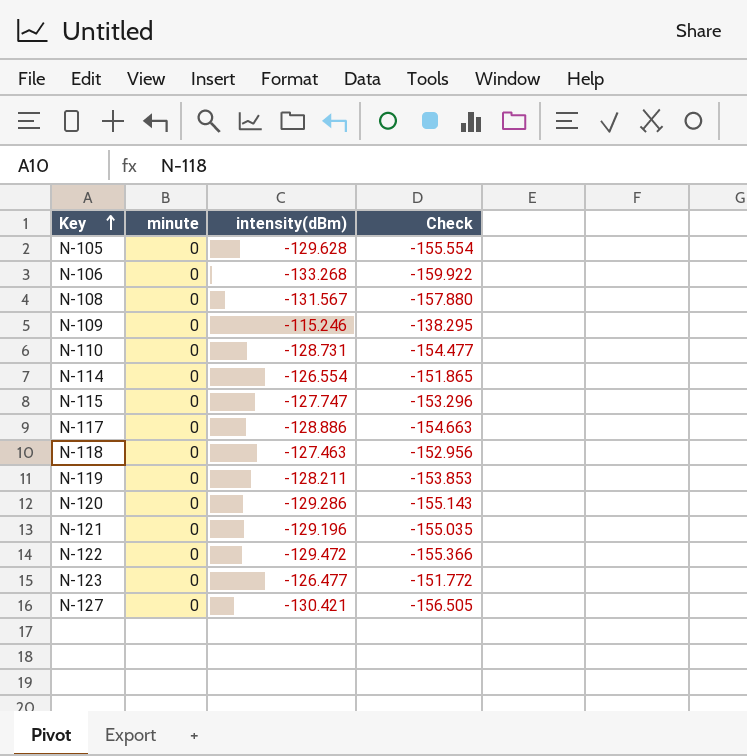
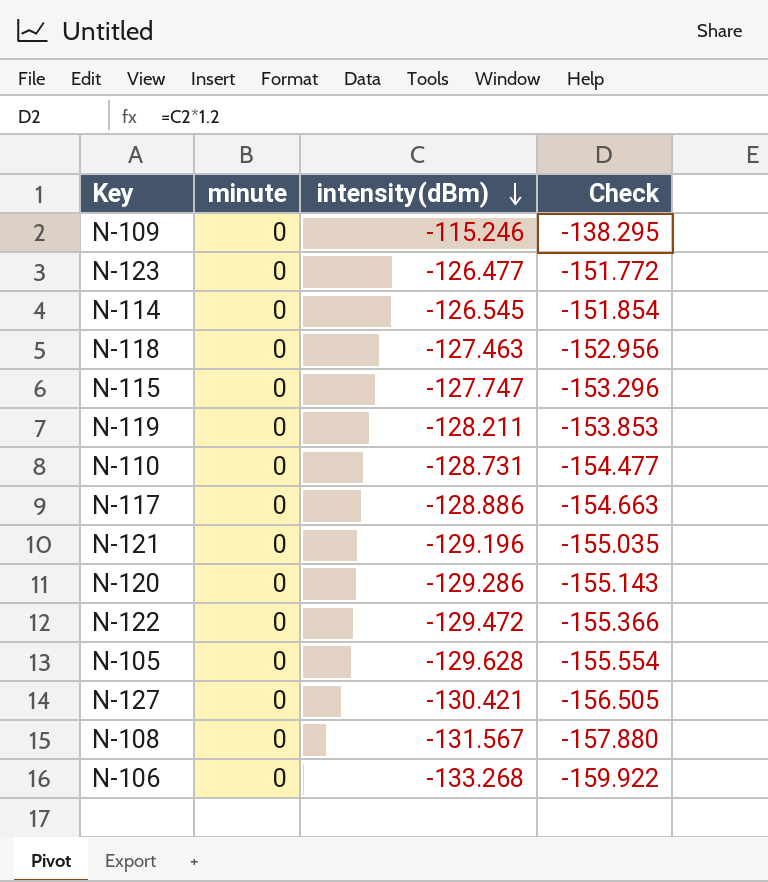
row order: Key ascending -> intensity(dBm) descending
N-114 | intensity(dBm): -126.554 -> -126.545
N-114 | Check: -151.865 -> -151.854

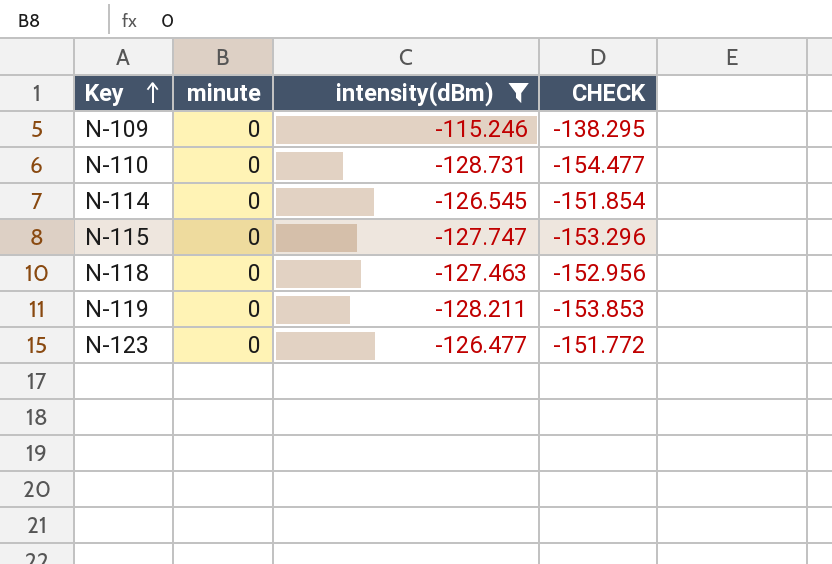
filter: none -> intensity(dBm) >= -128.731
row order: intensity(dBm) descending -> Key ascending
column name: Check -> CHECK

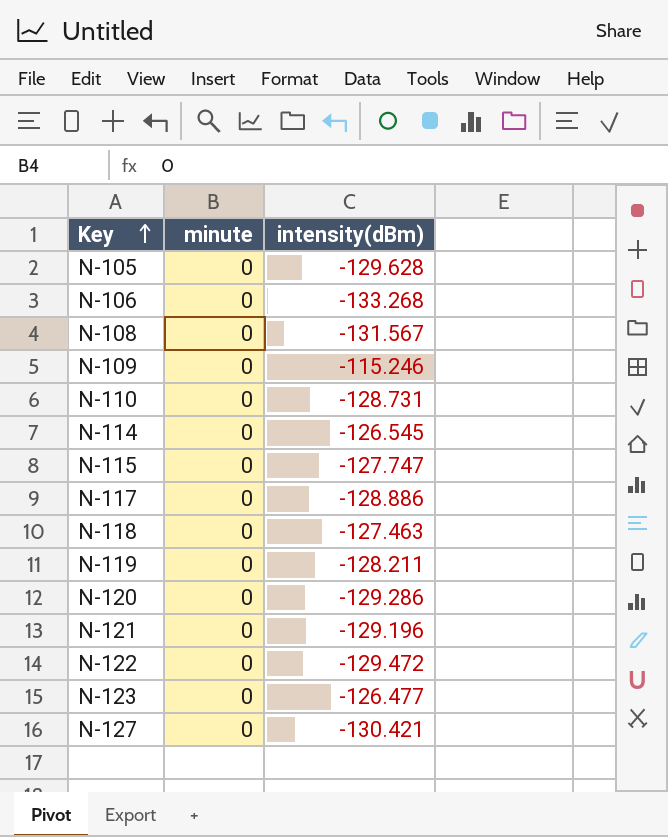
filter: intensity(dBm) >= -128.731 -> none
column CHECK | formula: [intensity(dBm)] * 1.2 -> none

